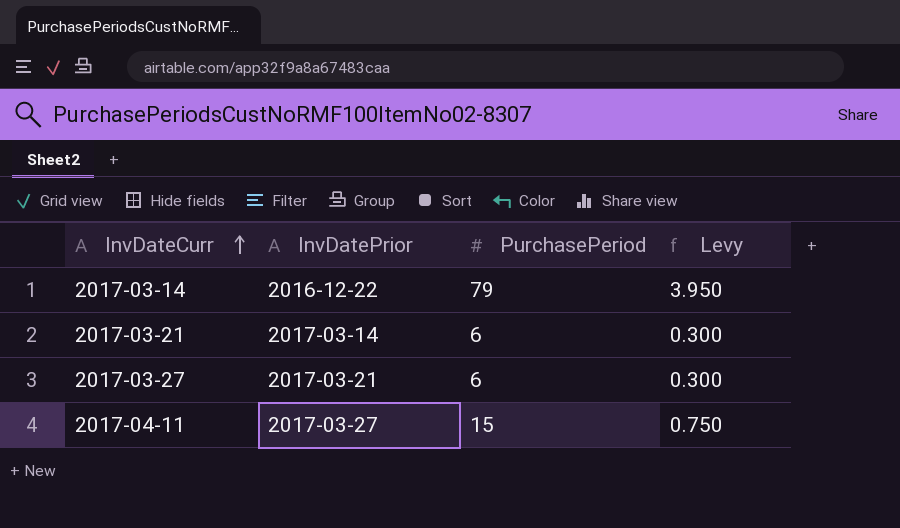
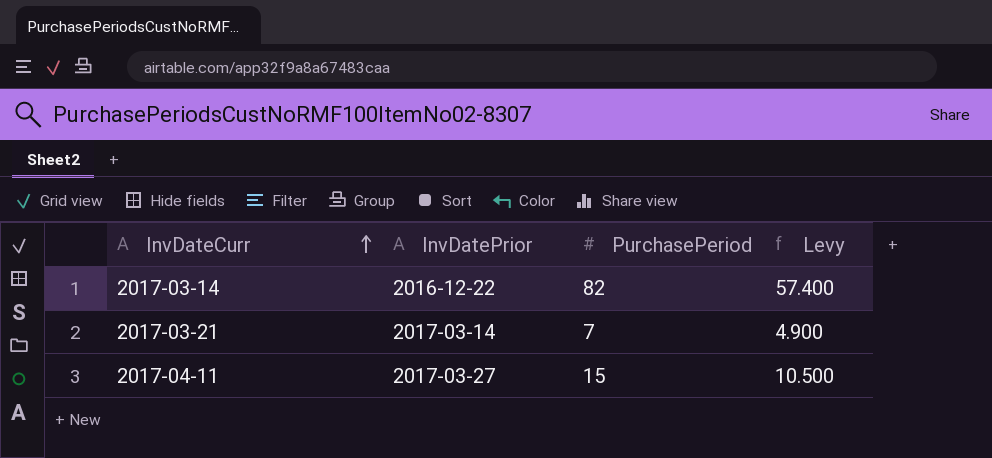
column Levy | formula: [PurchasePeriod] * 0.05 -> [PurchasePeriod] * 0.7
row 2017-03-27: 2017-03-21 | 6 | 0.300 -> none
2017-03-14 | PurchasePeriod: 79 -> 82
2017-03-21 | PurchasePeriod: 6 -> 7

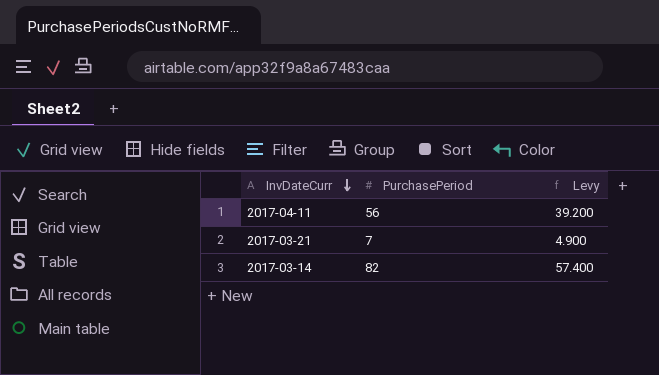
row order: InvDateCurr ascending -> InvDateCurr descending
column InvDatePrior | position: 2 -> none
2017-04-11 | PurchasePeriod: 15 -> 56
2017-04-11 | Levy: 10.500 -> 39.200

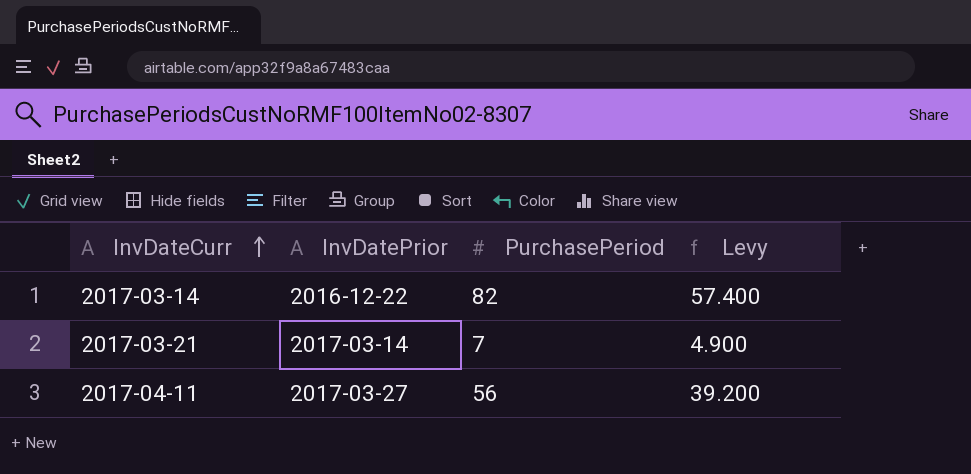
row order: InvDateCurr descending -> InvDateCurr ascending
column InvDatePrior | position: none -> 2

